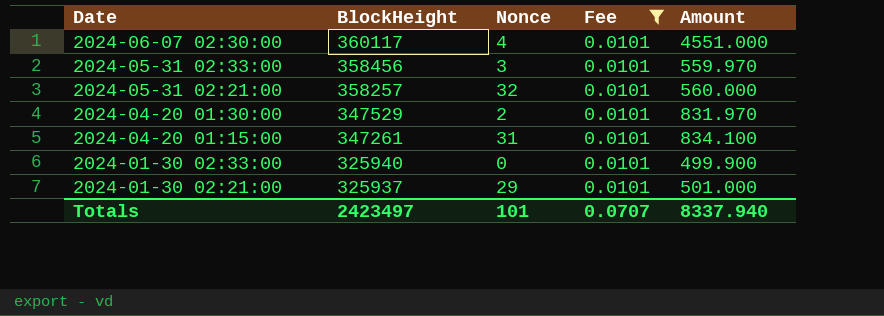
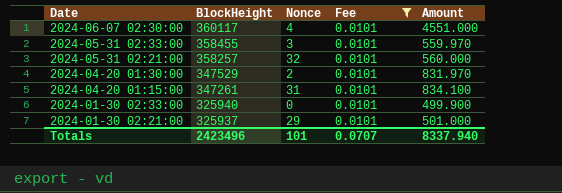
2024-05-31 02:33:00 | BlockHeight: 358456 -> 358455
Totals | BlockHeight: 2423497 -> 2423496

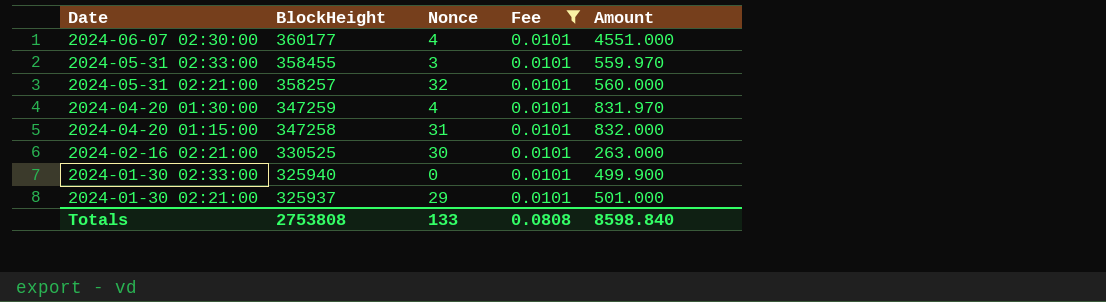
2024-06-07 02:30:00 | BlockHeight: 360117 -> 360177
2024-04-20 01:30:00 | BlockHeight: 347529 -> 347259
2024-04-20 01:30:00 | Nonce: 2 -> 4
2024-04-20 01:15:00 | BlockHeight: 347261 -> 347258
2024-04-20 01:15:00 | Amount: 834.100 -> 832.000
row 2024-02-16 02:21:00: none -> 330525 | 30 | 0.0101 | 263.000
Totals | BlockHeight: 2423496 -> 2753808
Totals | Nonce: 101 -> 133
Totals | Fee: 0.0707 -> 0.0808
Totals | Amount: 8337.940 -> 8598.840

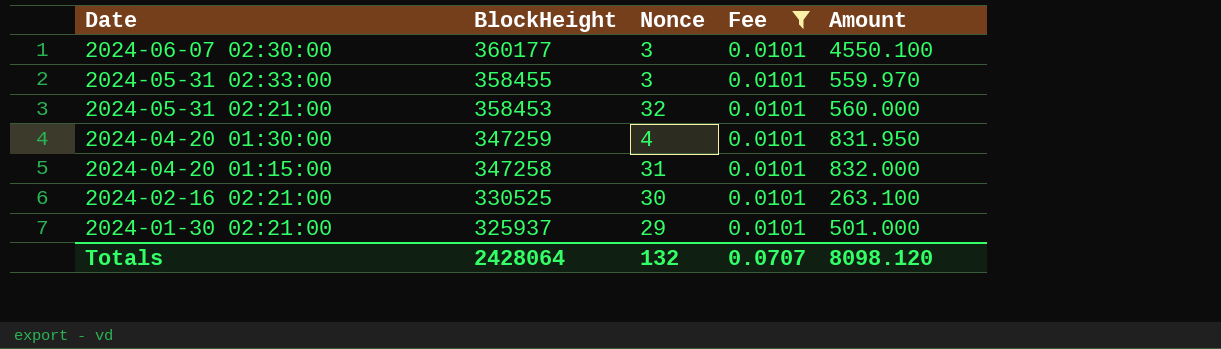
row 2024-01-30 02:33:00: 325940 | 0 | 0.0101 | 499.900 -> none
2024-06-07 02:30:00 | Nonce: 4 -> 3
2024-06-07 02:30:00 | Amount: 4551.000 -> 4550.100
2024-05-31 02:21:00 | BlockHeight: 358257 -> 358453
2024-04-20 01:30:00 | Amount: 831.970 -> 831.950
2024-02-16 02:21:00 | Amount: 263.000 -> 263.100
Totals | BlockHeight: 2753808 -> 2428064
Totals | Nonce: 133 -> 132
Totals | Fee: 0.0808 -> 0.0707
Totals | Amount: 8598.840 -> 8098.120

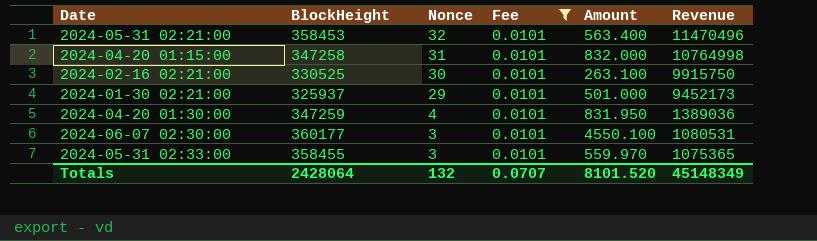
row order: Date descending -> Nonce descending
column Revenue | formula: none -> [BlockHeight] * [Nonce]
2024-05-31 02:21:00 | Amount: 560.000 -> 563.400
Totals | Amount: 8098.120 -> 8101.520

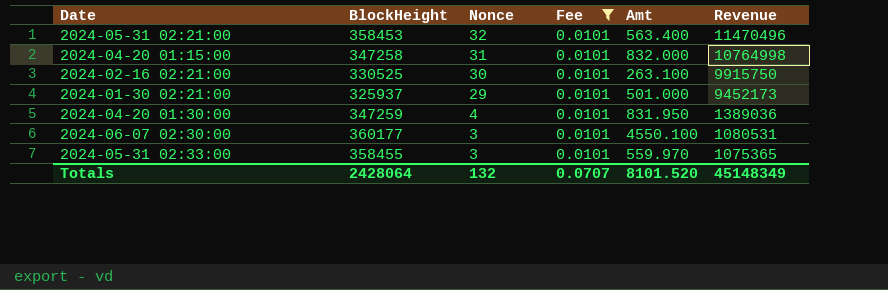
column name: Amount -> Amt

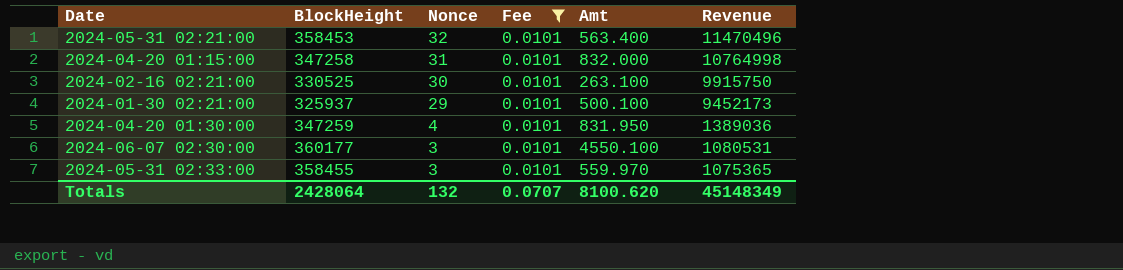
2024-01-30 02:21:00 | Amt: 501.000 -> 500.100
Totals | Amt: 8101.520 -> 8100.620

